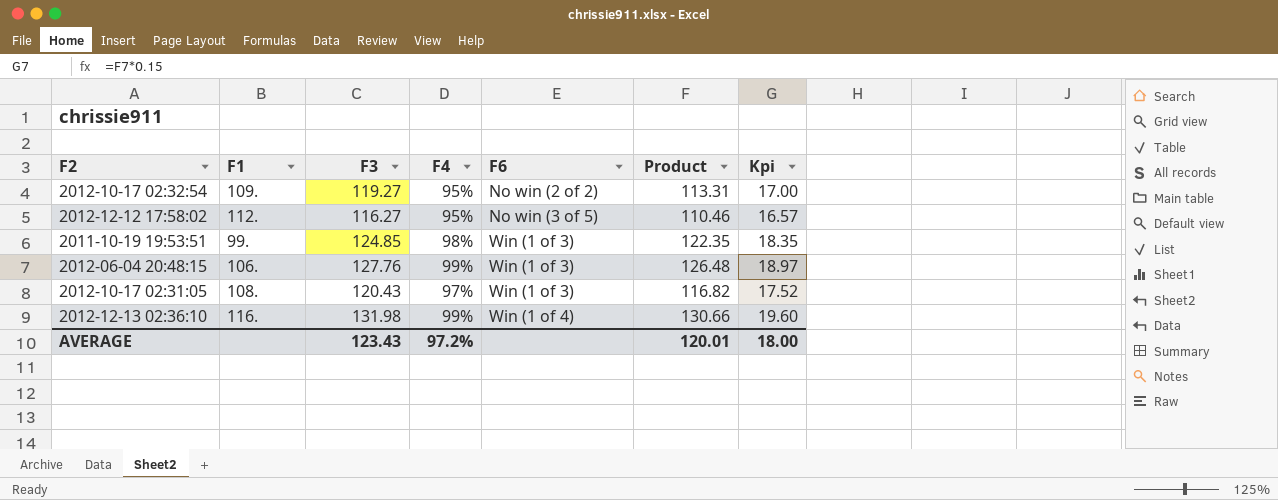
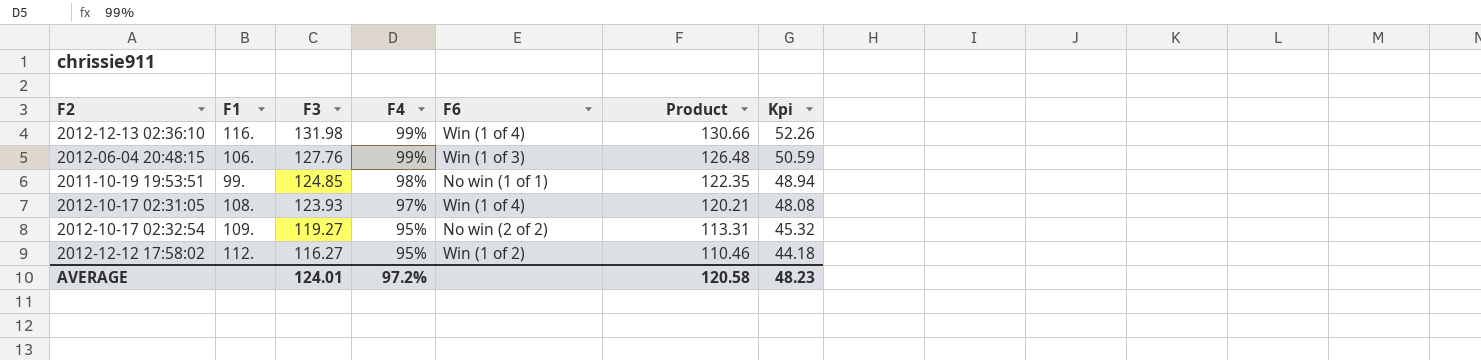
row order: F6 ascending -> F3 descending
column Kpi | formula: [Product] * 0.15 -> [Product] * 0.4
2011-10-19 19:53:51 | F6: Win (1 of 3) -> No win (1 of 1)
2012-10-17 02:31:05 | F3: 120.43 -> 123.93
2012-10-17 02:31:05 | F6: Win (1 of 3) -> Win (1 of 4)
2012-10-17 02:31:05 | Product: 116.82 -> 120.21
2012-12-12 17:58:02 | F6: No win (3 of 5) -> Win (1 of 2)
AVERAGE | F3: 123.43 -> 124.01
AVERAGE | Product: 120.01 -> 120.58
AVERAGE | Kpi: 18.00 -> 48.23

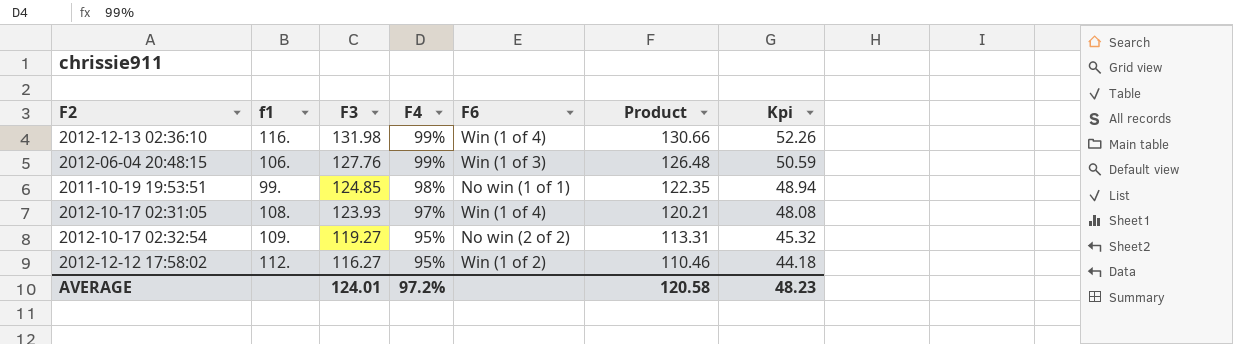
column name: F1 -> f1

